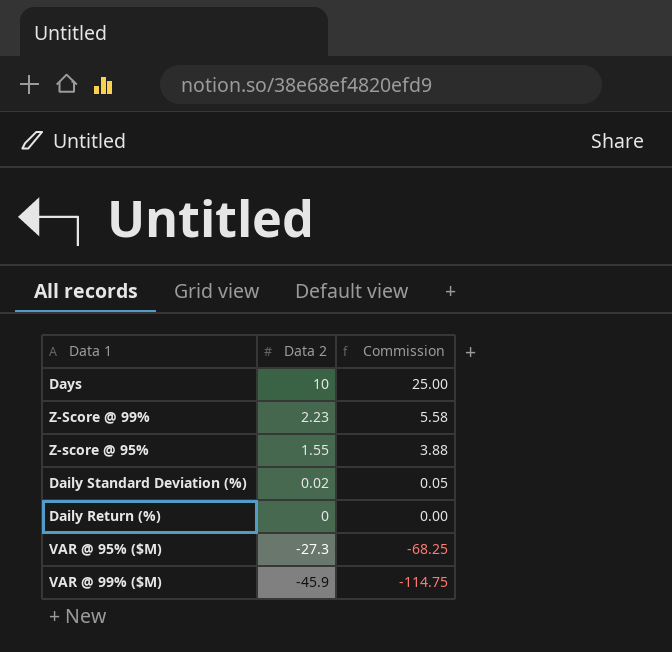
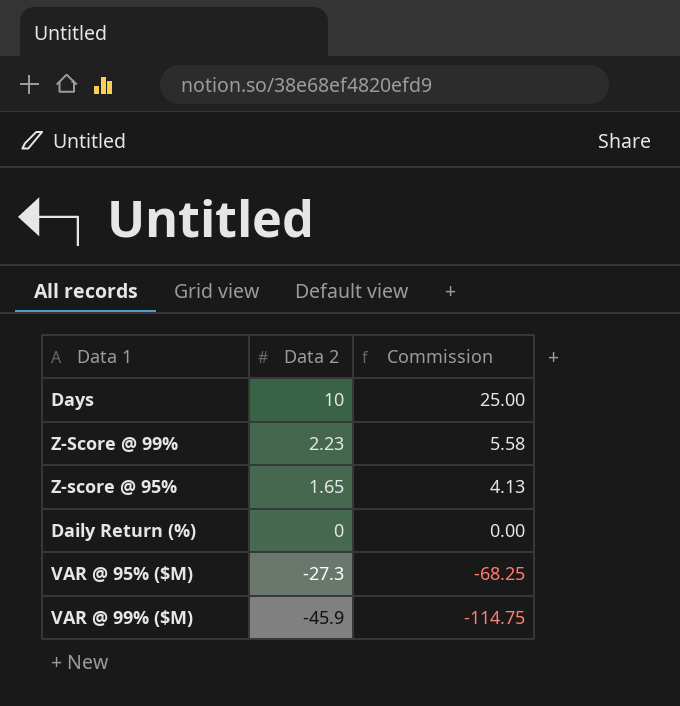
row Daily Standard Deviation (%): 0.02 | 0.05 -> none
Z-score @ 95% | Data 2: 1.55 -> 1.65
Z-score @ 95% | Commission: 3.88 -> 4.13

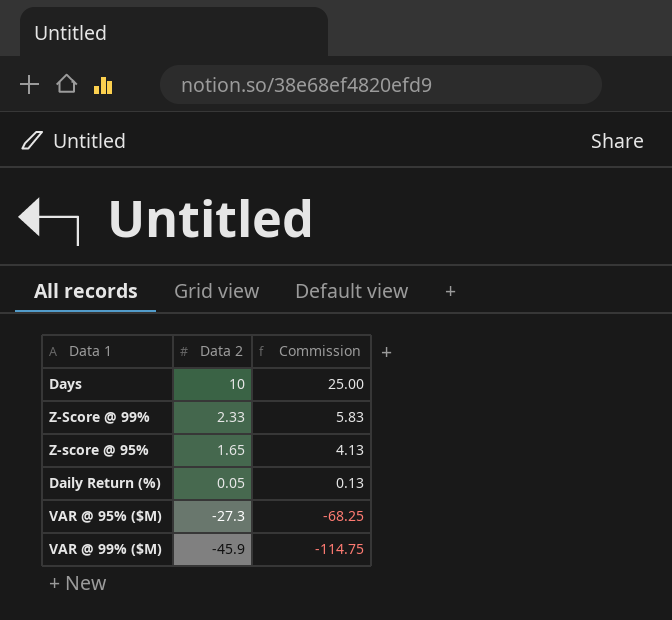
Z-Score @ 99% | Data 2: 2.23 -> 2.33
Z-Score @ 99% | Commission: 5.58 -> 5.83
Daily Return (%) | Data 2: 0 -> 0.05
Daily Return (%) | Commission: 0.00 -> 0.13

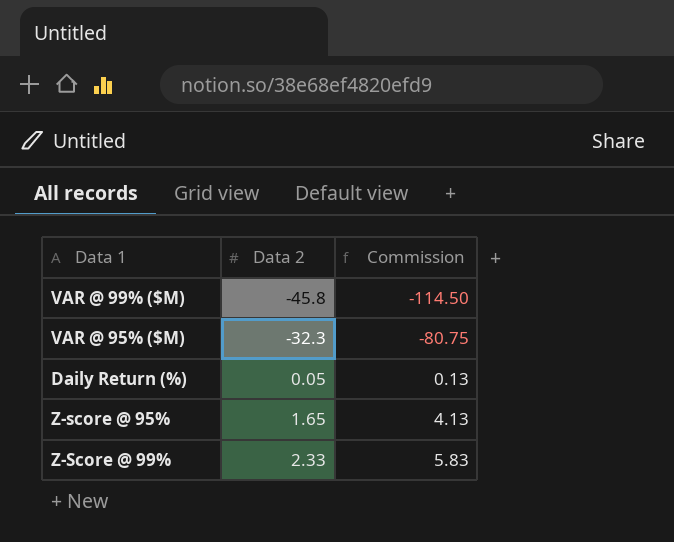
row order: Data 2 descending -> Data 2 ascending
row Days: 10 | 25.00 -> none
VAR @ 99% ($M) | Data 2: -45.9 -> -45.8
VAR @ 99% ($M) | Commission: -114.75 -> -114.50
VAR @ 95% ($M) | Data 2: -27.3 -> -32.3
VAR @ 95% ($M) | Commission: -68.25 -> -80.75

